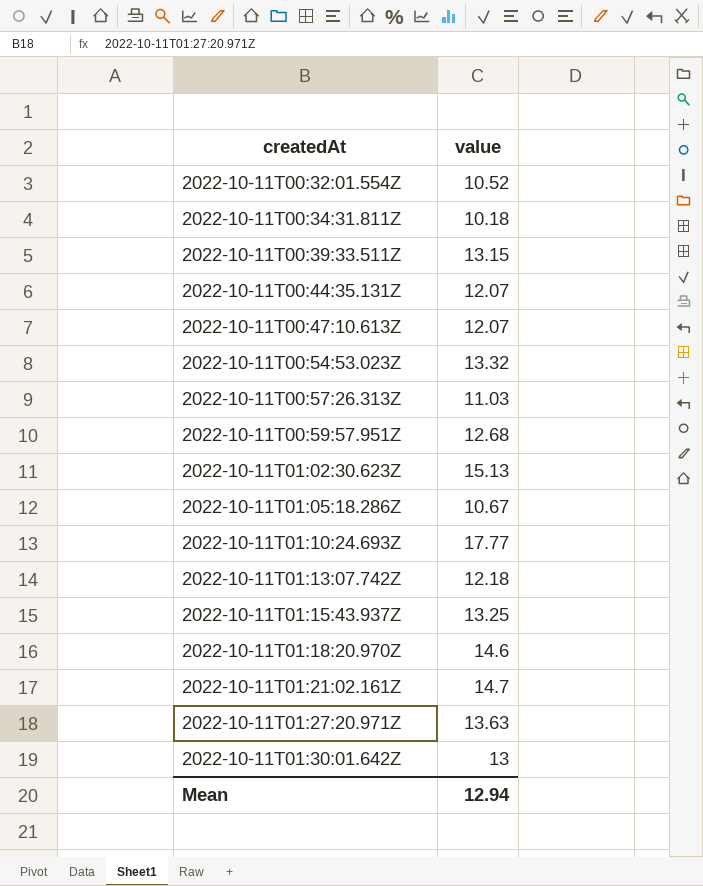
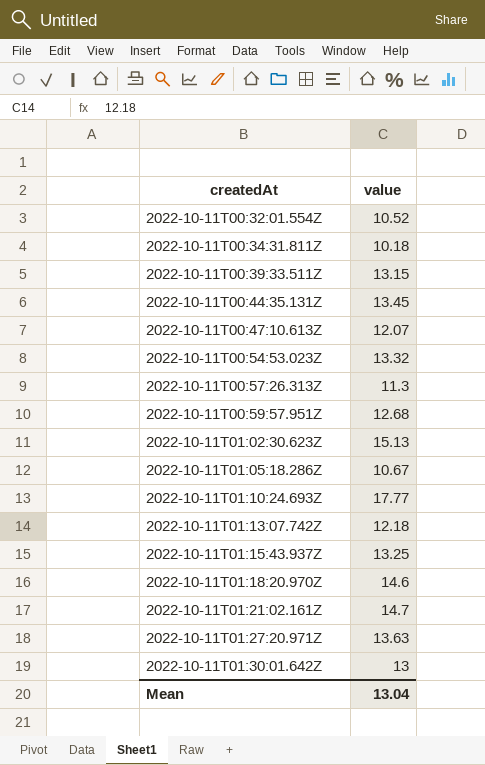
2022-10-11T00:44:35.131Z | value: 12.07 -> 13.45
2022-10-11T00:57:26.313Z | value: 11.03 -> 11.3
Mean | value: 12.94 -> 13.04

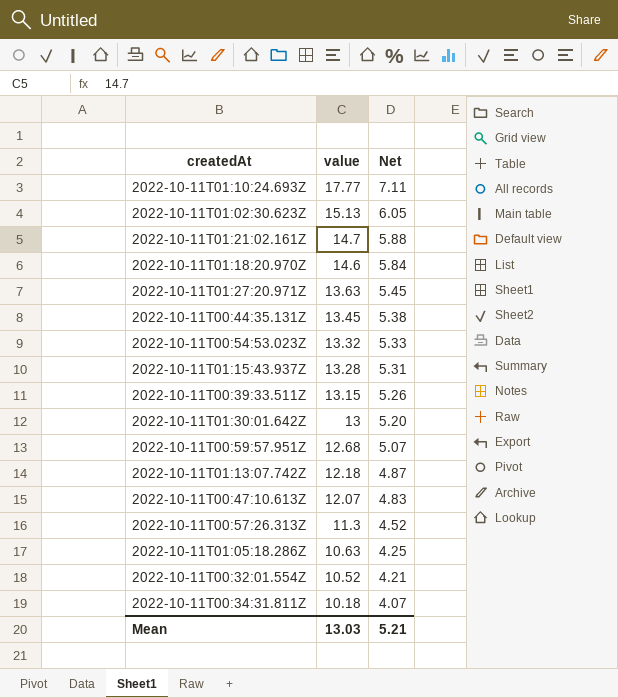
row order: createdAt ascending -> value descending
column Net | formula: none -> [value] * 0.4
2022-10-11T01:15:43.937Z | value: 13.25 -> 13.28
2022-10-11T01:05:18.286Z | value: 10.67 -> 10.63
Mean | value: 13.04 -> 13.03

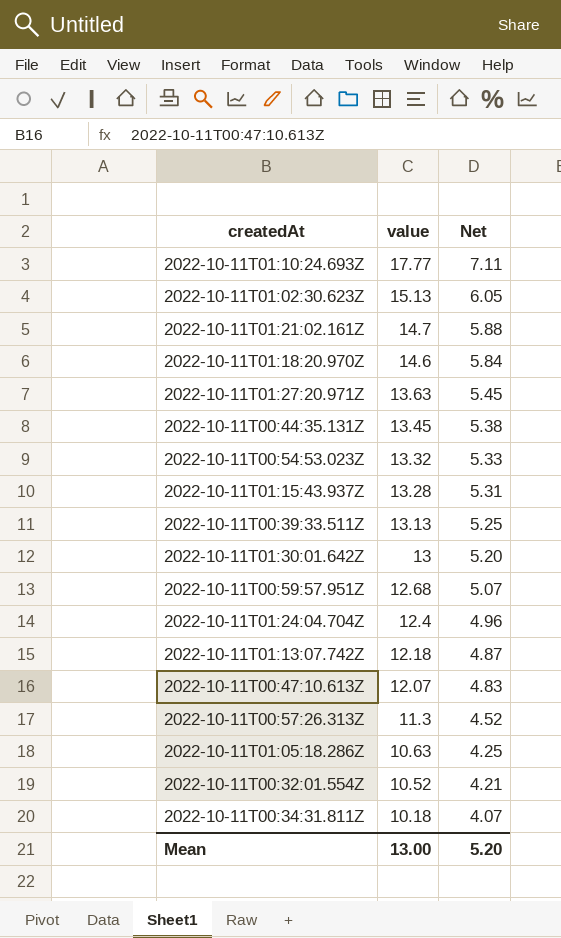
2022-10-11T00:39:33.511Z | value: 13.15 -> 13.13
2022-10-11T00:39:33.511Z | Net: 5.26 -> 5.25
row 2022-10-11T01:24:04.704Z: none -> 12.4 | 4.96
Mean | value: 13.03 -> 13.00
Mean | Net: 5.21 -> 5.20

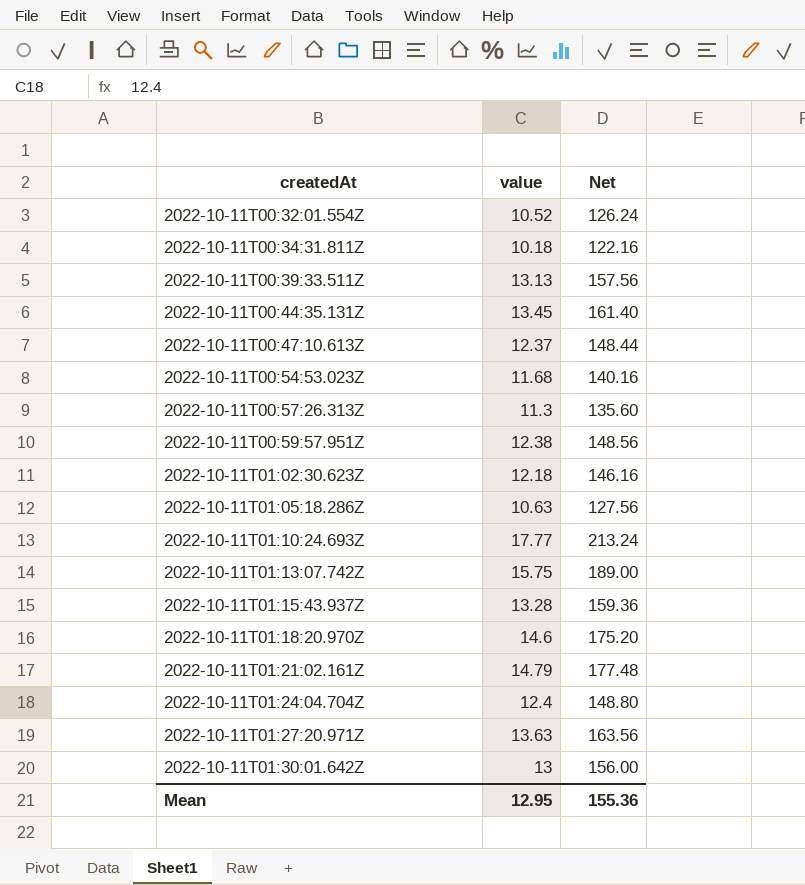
row order: value descending -> createdAt ascending
column Net | formula: [value] * 0.4 -> [value] * 12
2022-10-11T00:47:10.613Z | value: 12.07 -> 12.37
2022-10-11T00:54:53.023Z | value: 13.32 -> 11.68
2022-10-11T00:59:57.951Z | value: 12.68 -> 12.38
2022-10-11T01:02:30.623Z | value: 15.13 -> 12.18
2022-10-11T01:13:07.742Z | value: 12.18 -> 15.75
2022-10-11T01:21:02.161Z | value: 14.7 -> 14.79
Mean | value: 13.00 -> 12.95
Mean | Net: 5.20 -> 155.36

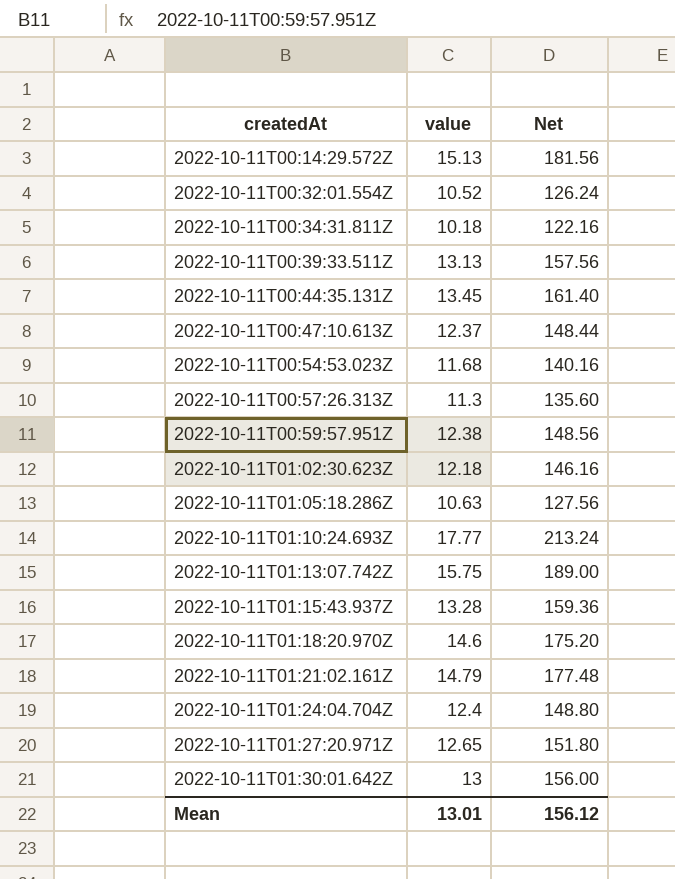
row 2022-10-11T00:14:29.572Z: none -> 15.13 | 181.56
2022-10-11T01:27:20.971Z | value: 13.63 -> 12.65
2022-10-11T01:27:20.971Z | Net: 163.56 -> 151.80
Mean | value: 12.95 -> 13.01
Mean | Net: 155.36 -> 156.12

